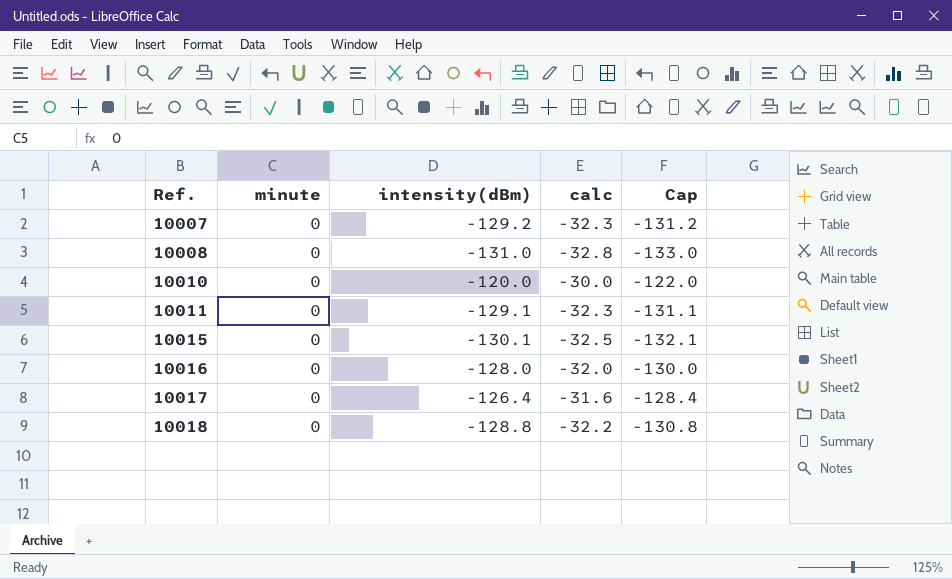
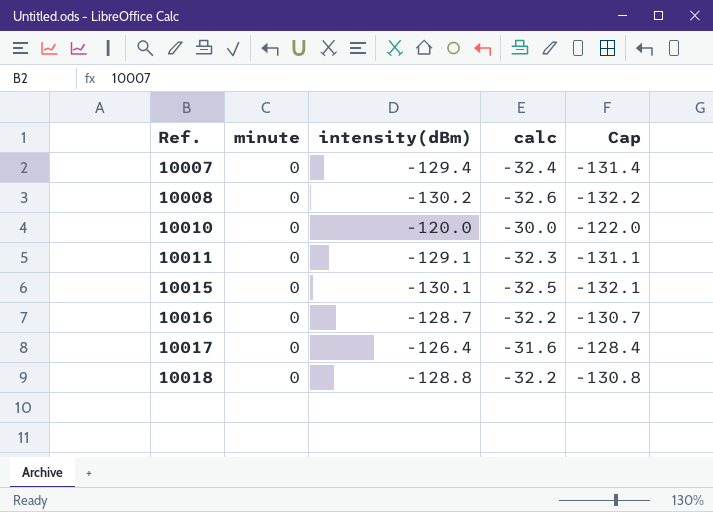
10007 | intensity(dBm): -129.2 -> -129.4
10007 | calc: -32.3 -> -32.4
10007 | Cap: -131.2 -> -131.4
10008 | intensity(dBm): -131.0 -> -130.2
10008 | calc: -32.8 -> -32.6
10008 | Cap: -133.0 -> -132.2
10016 | intensity(dBm): -128.0 -> -128.7
10016 | calc: -32.0 -> -32.2
10016 | Cap: -130.0 -> -130.7

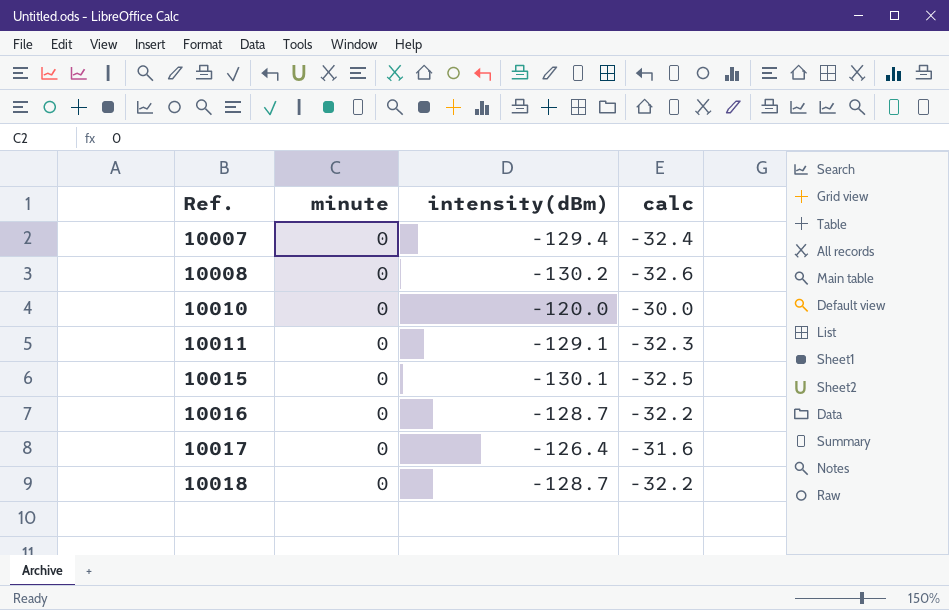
column Cap | formula: [intensity(dBm)] - 2 -> none
10018 | intensity(dBm): -128.8 -> -128.7

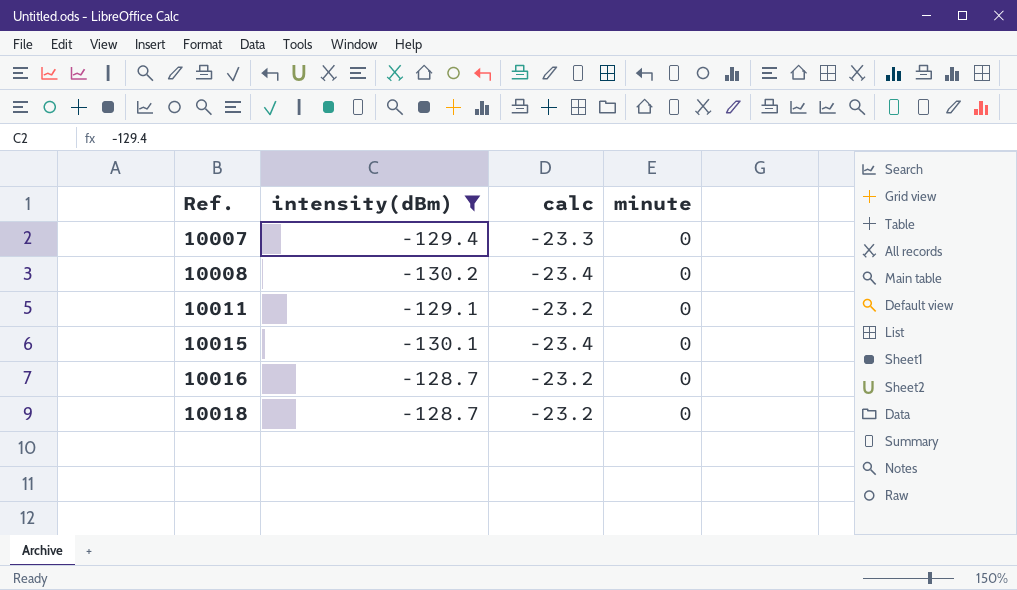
filter: none -> intensity(dBm) <= -128.7
column calc | formula: [intensity(dBm)] * 0.25 -> [intensity(dBm)] * 0.18
column minute | position: 2 -> 4

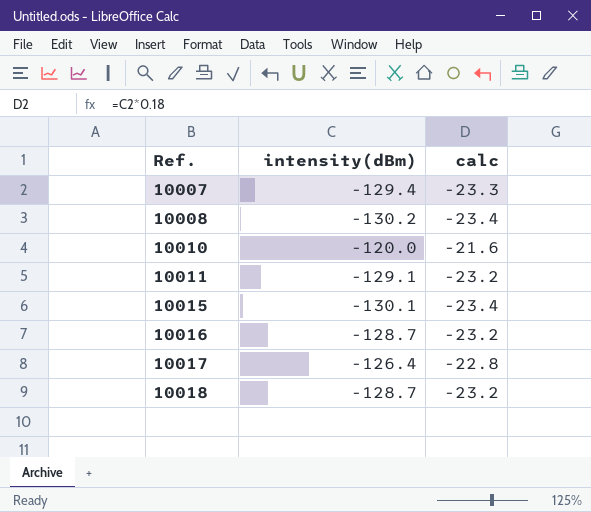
filter: intensity(dBm) <= -128.7 -> none
column minute | position: 4 -> none

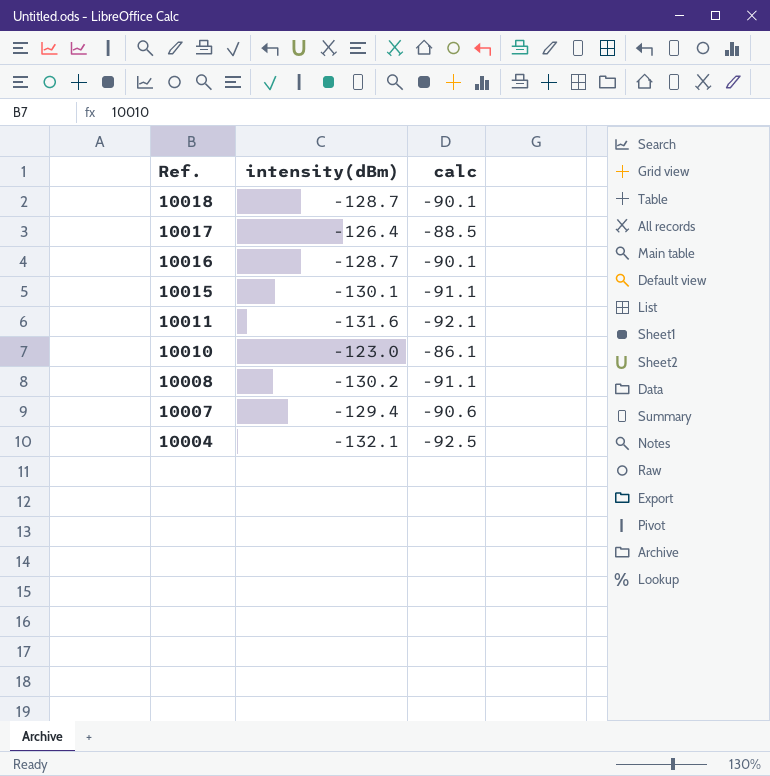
row order: Ref. ascending -> Ref. descending
column calc | formula: [intensity(dBm)] * 0.18 -> [intensity(dBm)] * 0.7
10011 | intensity(dBm): -129.1 -> -131.6
10010 | intensity(dBm): -120.0 -> -123.0
row 10004: none -> -132.1 | -92.5

